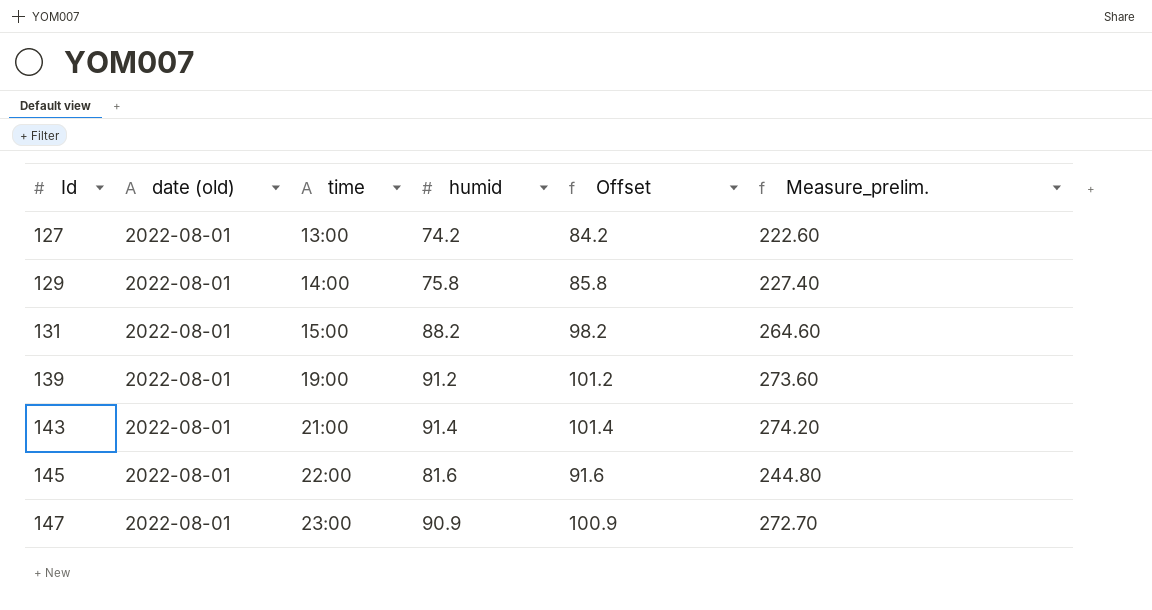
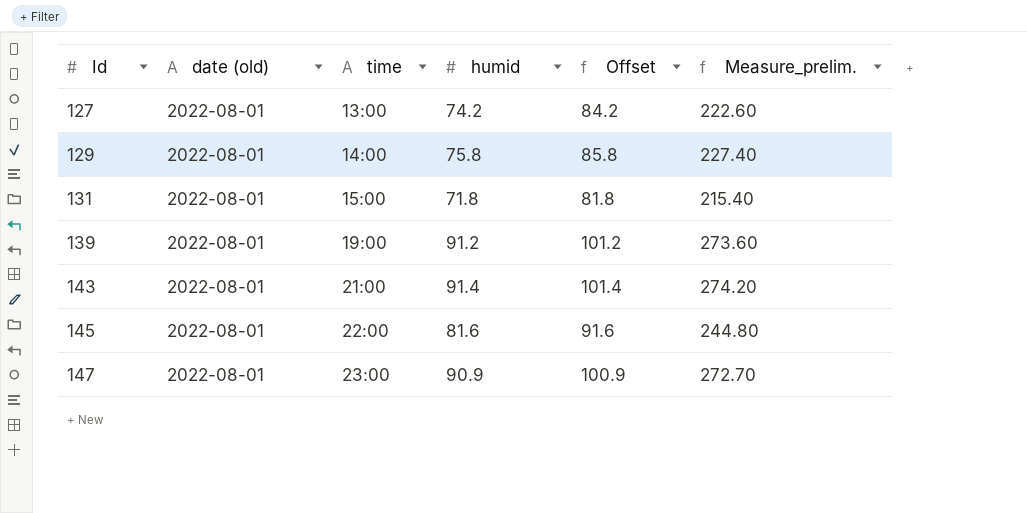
131 | humid: 88.2 -> 71.8
131 | Offset: 98.2 -> 81.8
131 | Measure_prelim.: 264.60 -> 215.40

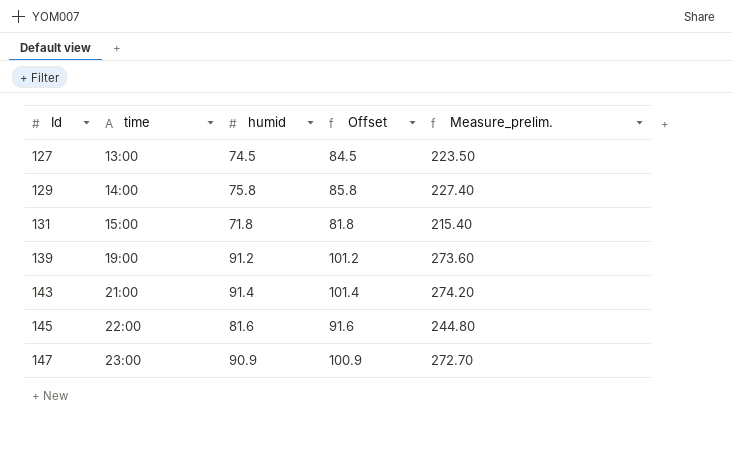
column date (old) | position: 2 -> none
127 | humid: 74.2 -> 74.5
127 | Offset: 84.2 -> 84.5
127 | Measure_prelim.: 222.60 -> 223.50

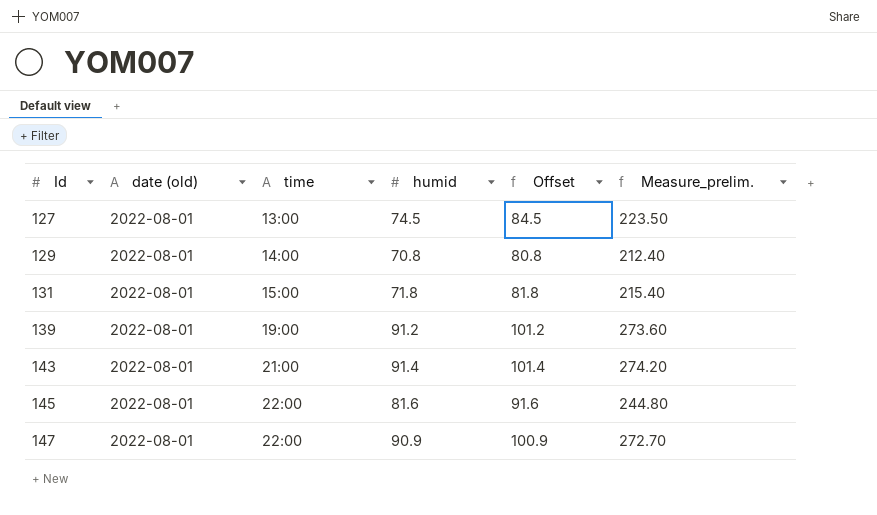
column date (old) | position: none -> 2
129 | humid: 75.8 -> 70.8
129 | Offset: 85.8 -> 80.8
129 | Measure_prelim.: 227.40 -> 212.40
147 | time: 23:00 -> 22:00

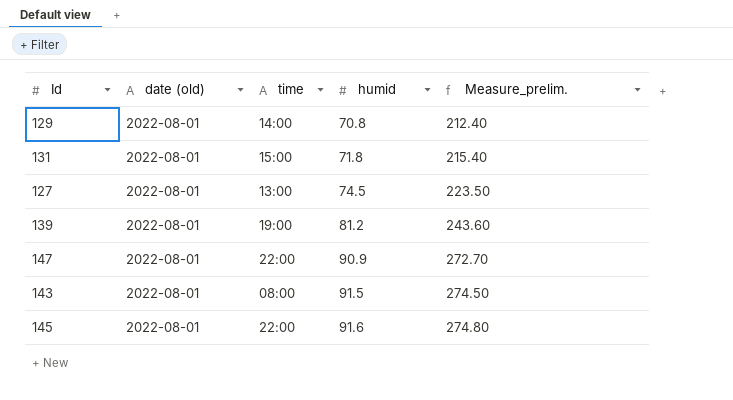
row order: Id ascending -> humid ascending
column Offset | formula: [humid] + 10 -> none
139 | humid: 91.2 -> 81.2
139 | Measure_prelim.: 273.60 -> 243.60
143 | time: 21:00 -> 08:00
143 | humid: 91.4 -> 91.5
143 | Measure_prelim.: 274.20 -> 274.50
145 | humid: 81.6 -> 91.6
145 | Measure_prelim.: 244.80 -> 274.80

